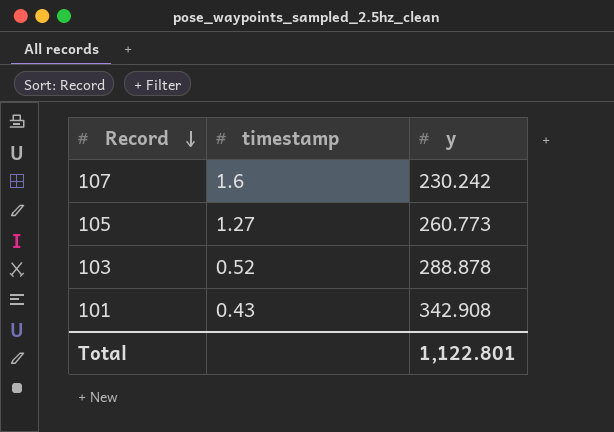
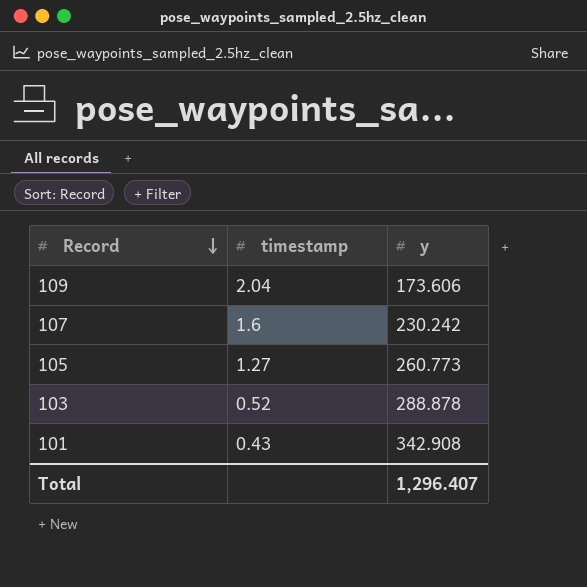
row 109: none -> 2.04 | 173.606
Total | y: 1,122.801 -> 1,296.407

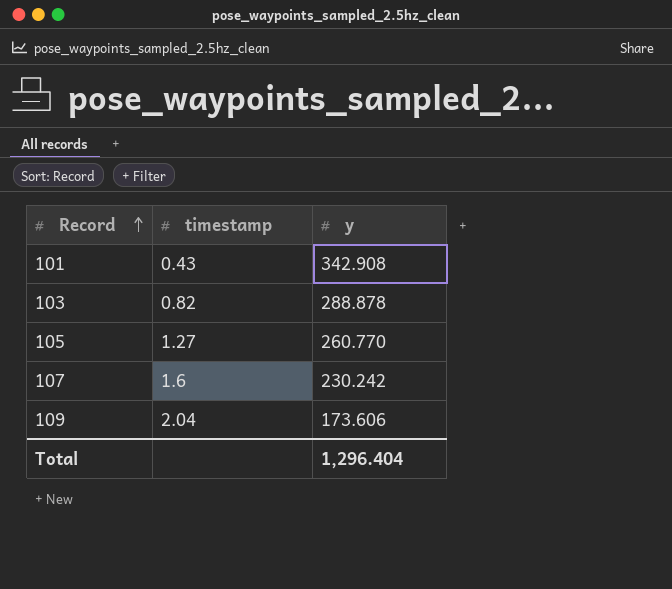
row order: Record descending -> Record ascending
103 | timestamp: 0.52 -> 0.82
105 | y: 260.773 -> 260.770
Total | y: 1,296.407 -> 1,296.404

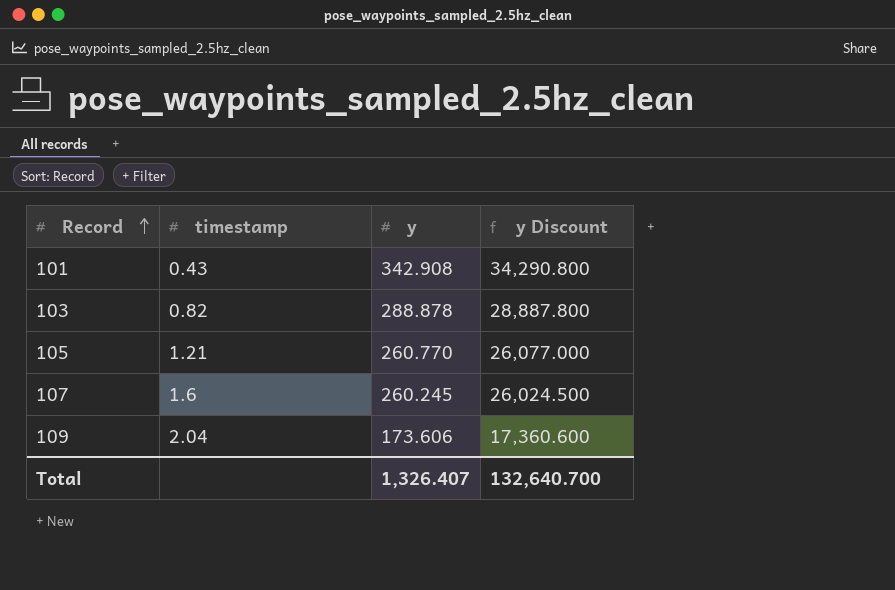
column y Discount | formula: none -> [y] * 100
105 | timestamp: 1.27 -> 1.21
107 | y: 230.242 -> 260.245
Total | y: 1,296.404 -> 1,326.407

